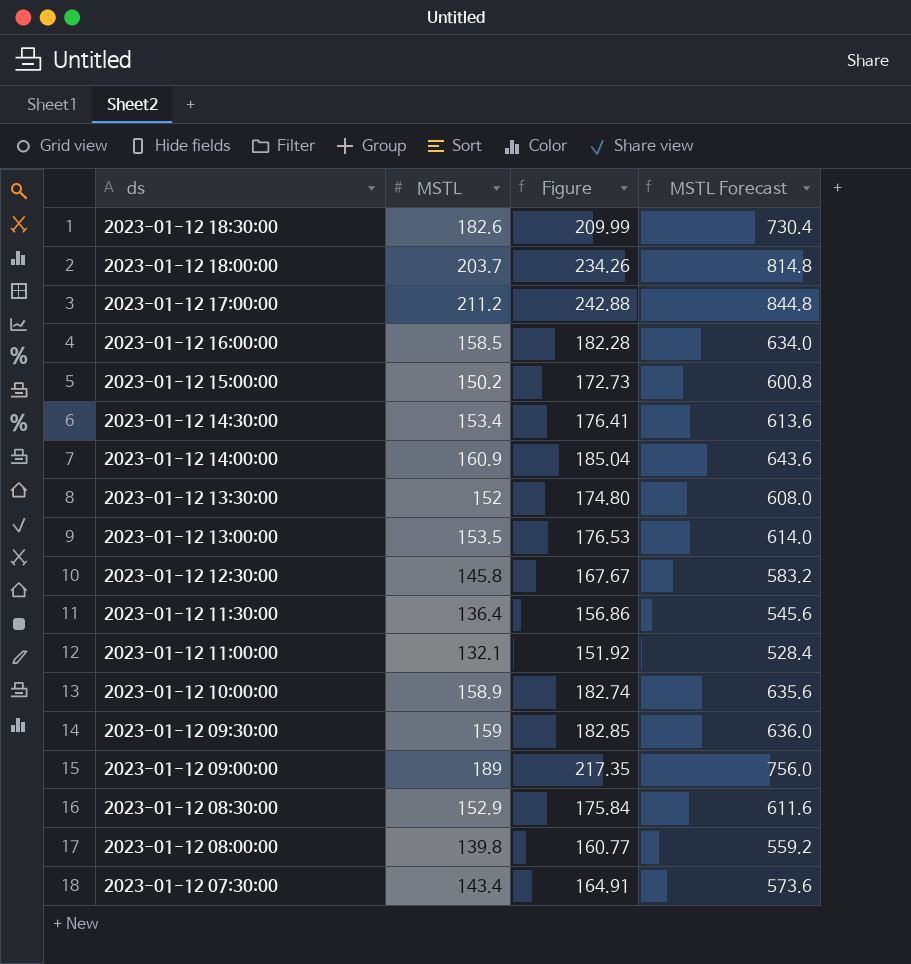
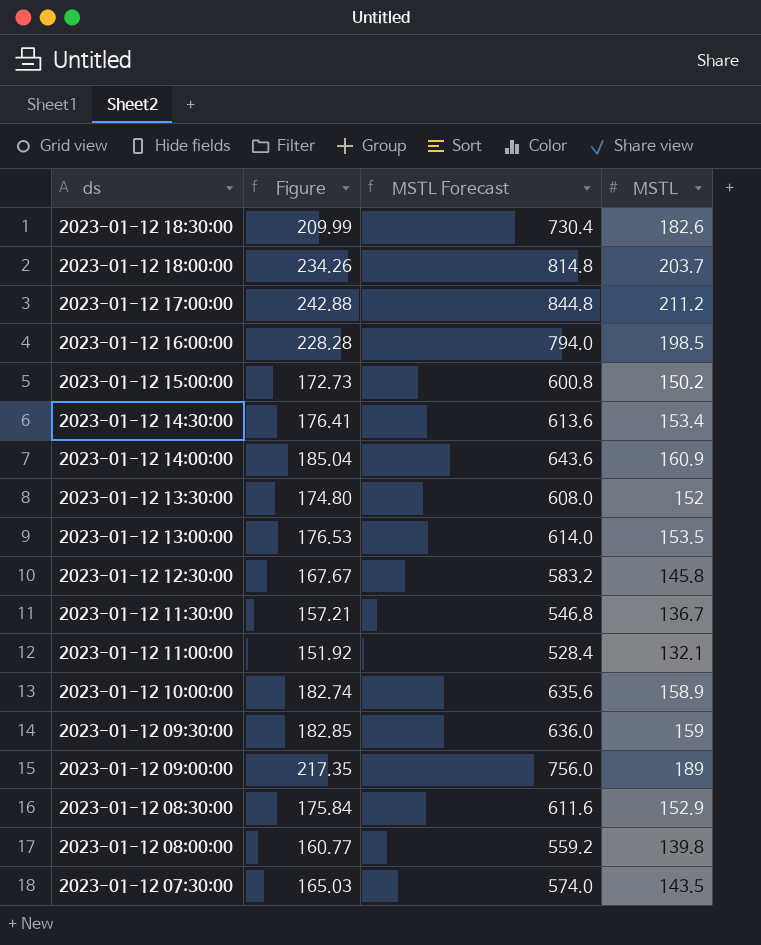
column MSTL | position: 2 -> 4
2023-01-12 16:00:00 | Figure: 182.28 -> 228.28
2023-01-12 16:00:00 | MSTL Forecast: 634.0 -> 794.0
2023-01-12 16:00:00 | MSTL: 158.5 -> 198.5
2023-01-12 11:30:00 | Figure: 156.86 -> 157.21
2023-01-12 11:30:00 | MSTL Forecast: 545.6 -> 546.8
2023-01-12 11:30:00 | MSTL: 136.4 -> 136.7
2023-01-12 07:30:00 | Figure: 164.91 -> 165.03
2023-01-12 07:30:00 | MSTL Forecast: 573.6 -> 574.0
2023-01-12 07:30:00 | MSTL: 143.4 -> 143.5

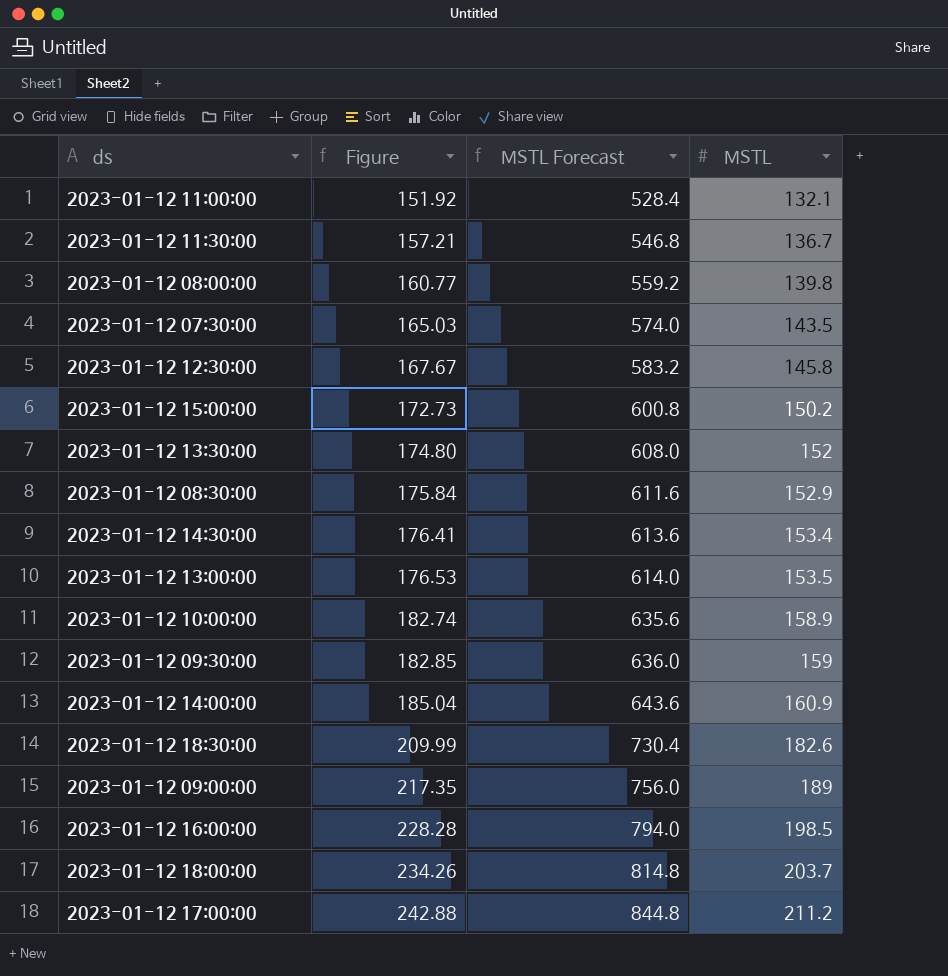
row order: ds descending -> Figure ascending

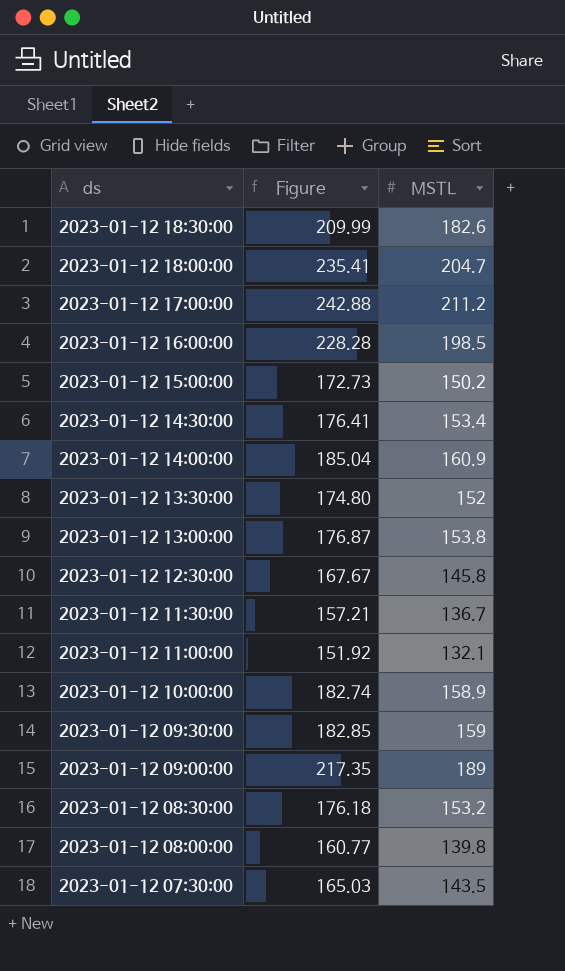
row order: Figure ascending -> ds descending
column MSTL Forecast | formula: [MSTL] * 4 -> none
2023-01-12 18:00:00 | Figure: 234.26 -> 235.41
2023-01-12 18:00:00 | MSTL: 203.7 -> 204.7
2023-01-12 13:00:00 | Figure: 176.53 -> 176.87
2023-01-12 13:00:00 | MSTL: 153.5 -> 153.8
2023-01-12 08:30:00 | Figure: 175.84 -> 176.18
2023-01-12 08:30:00 | MSTL: 152.9 -> 153.2

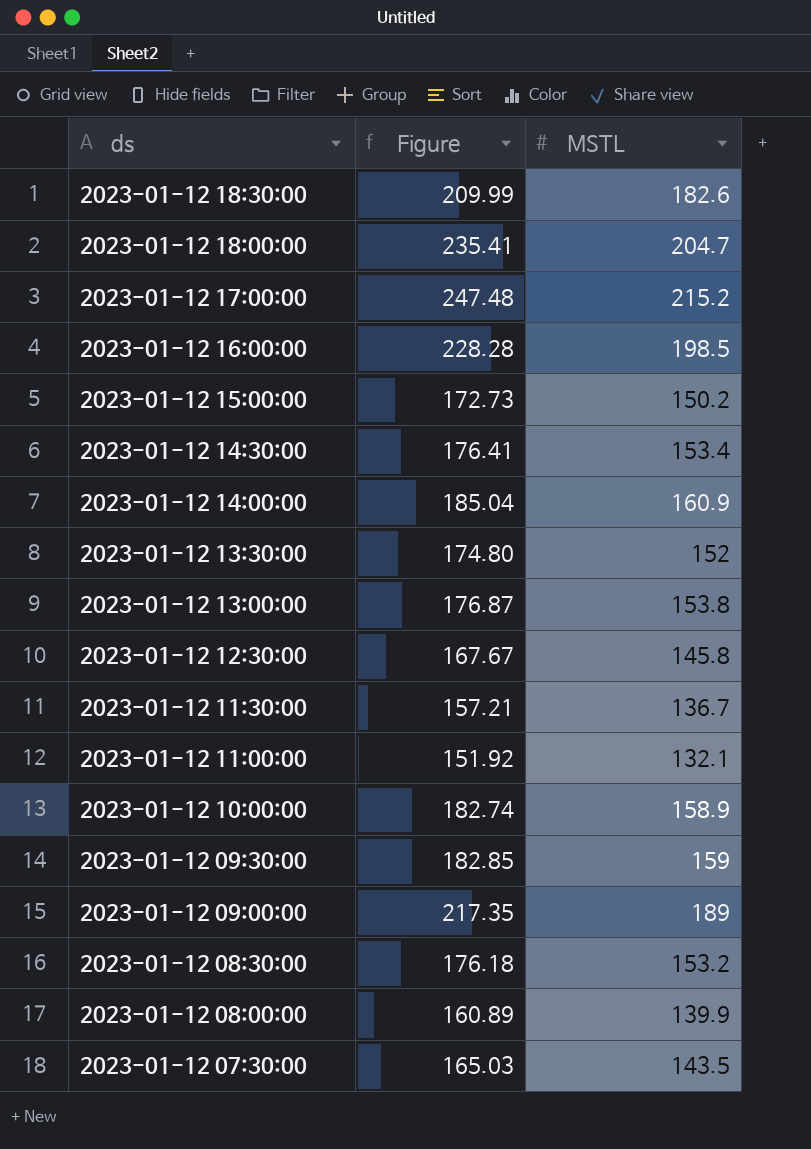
2023-01-12 17:00:00 | Figure: 242.88 -> 247.48
2023-01-12 17:00:00 | MSTL: 211.2 -> 215.2
2023-01-12 08:00:00 | Figure: 160.77 -> 160.89
2023-01-12 08:00:00 | MSTL: 139.8 -> 139.9

